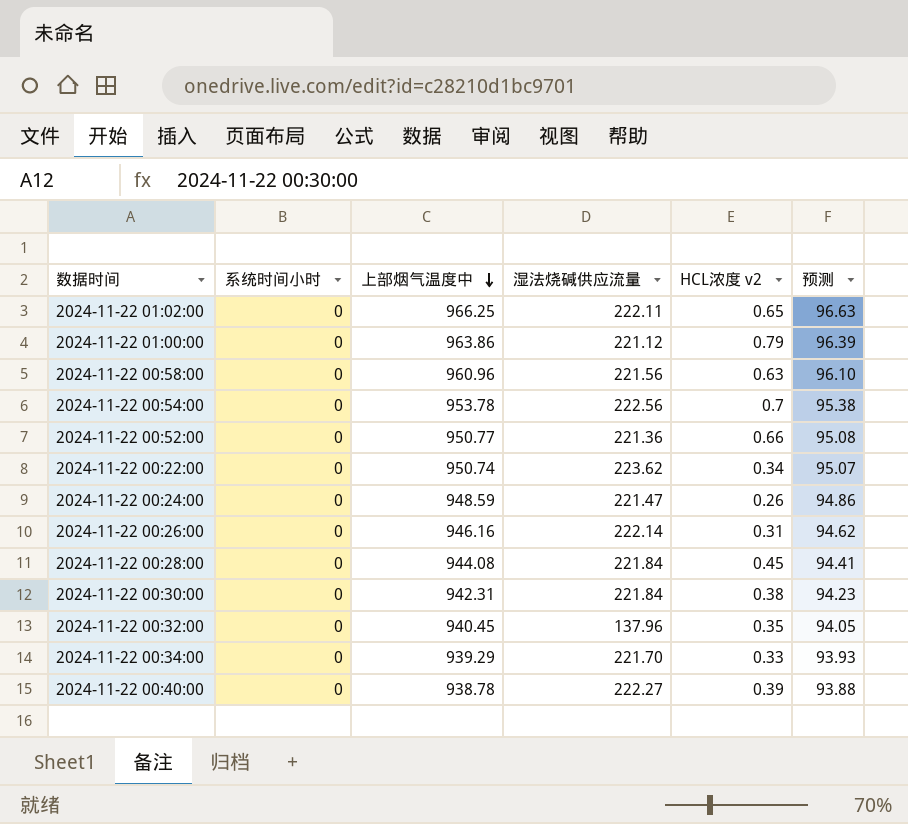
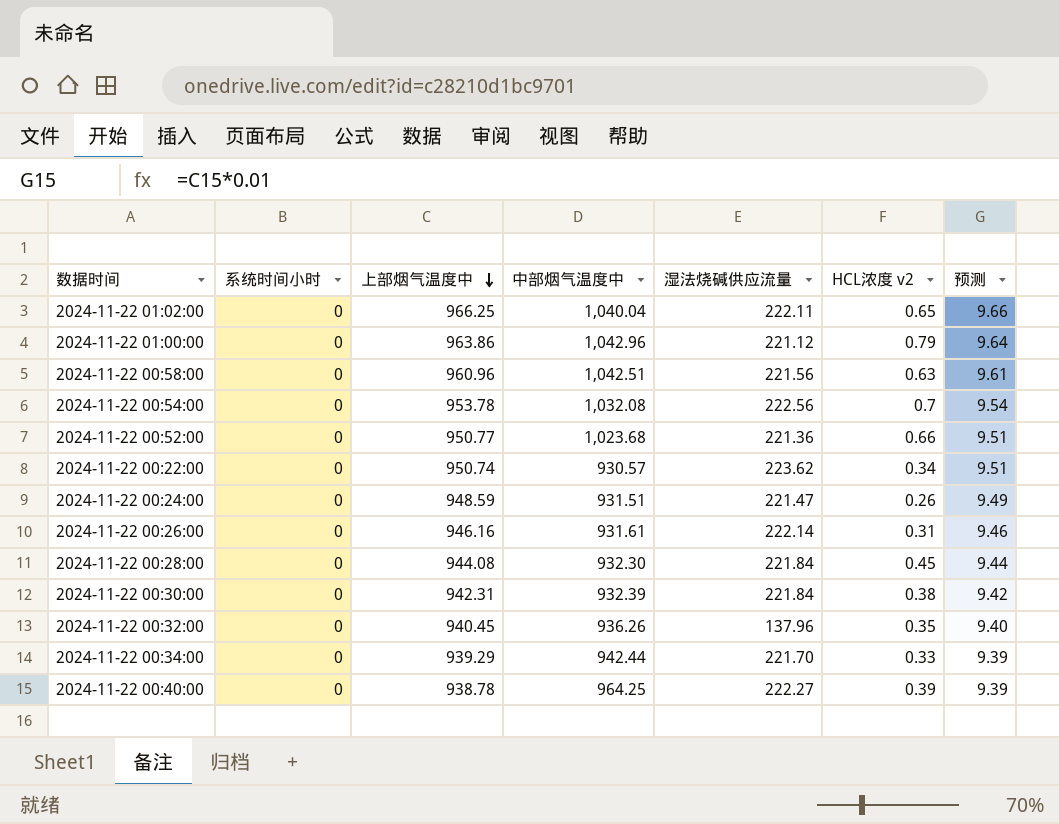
column 中部烟气温度中 | position: none -> 4
column 预测 | formula: [上部烟气温度中] * 0.1 -> [上部烟气温度中] * 0.01

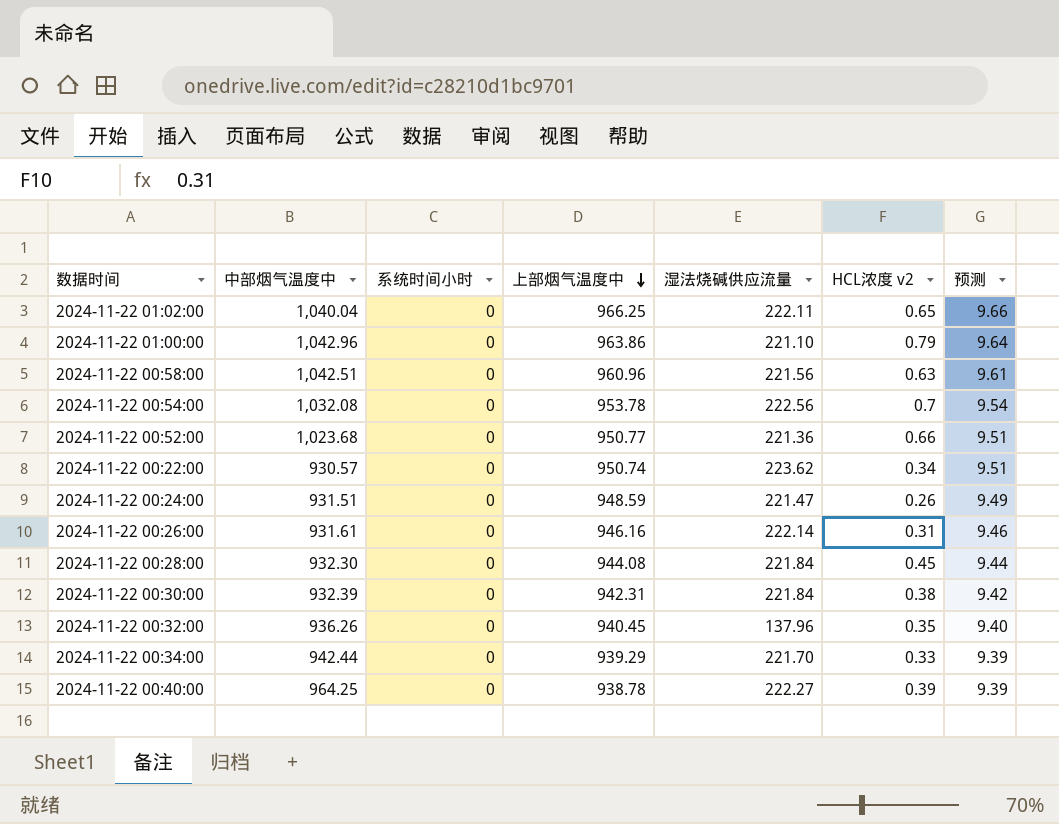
column 中部烟气温度中 | position: 4 -> 2
2024-11-22 01:00:00 | 湿法烧碱供应流量: 221.12 -> 221.10

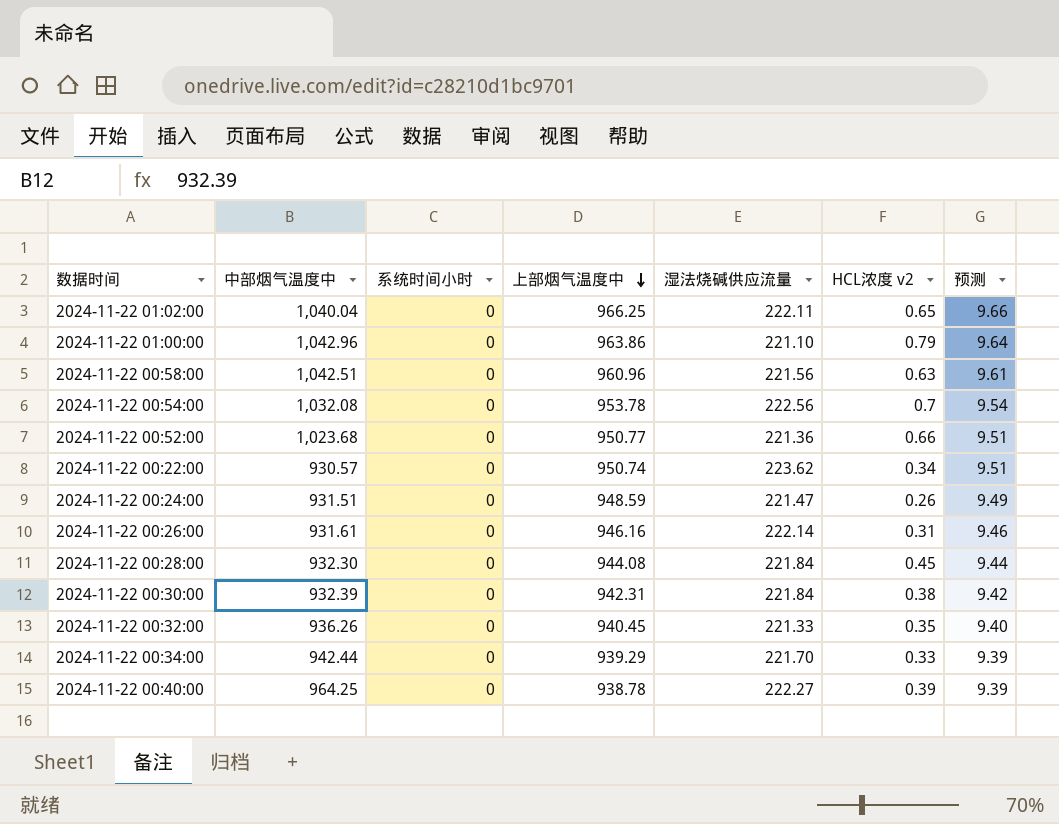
2024-11-22 00:32:00 | 湿法烧碱供应流量: 137.96 -> 221.33

